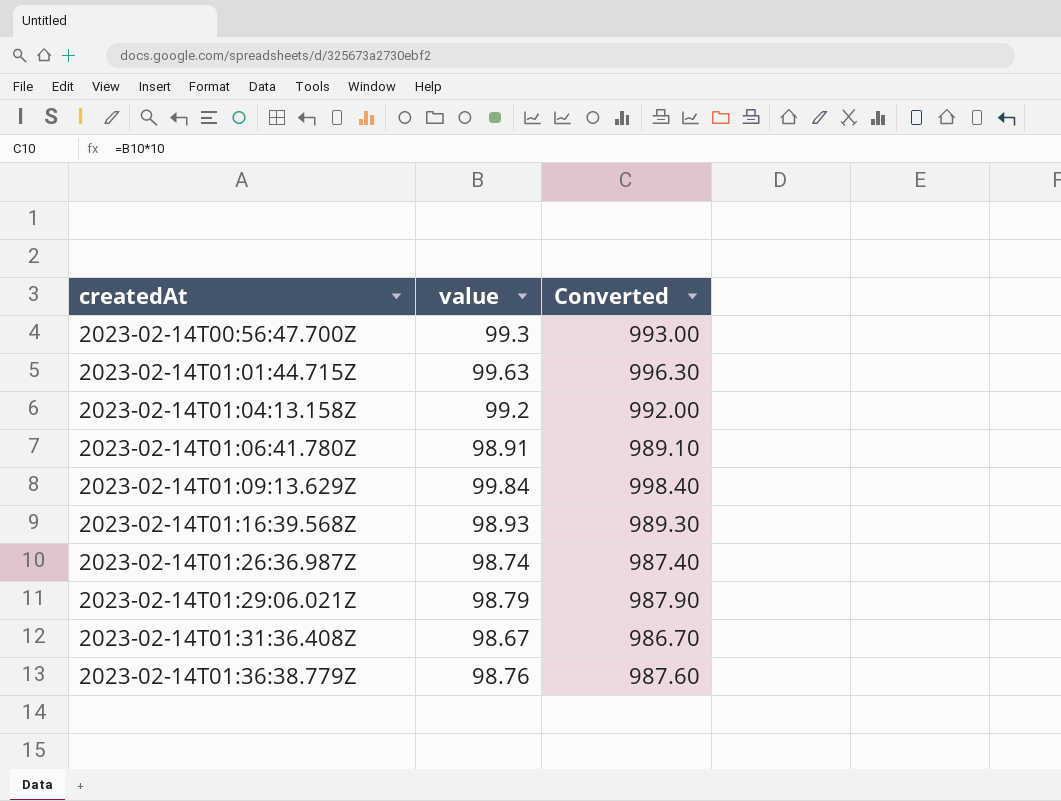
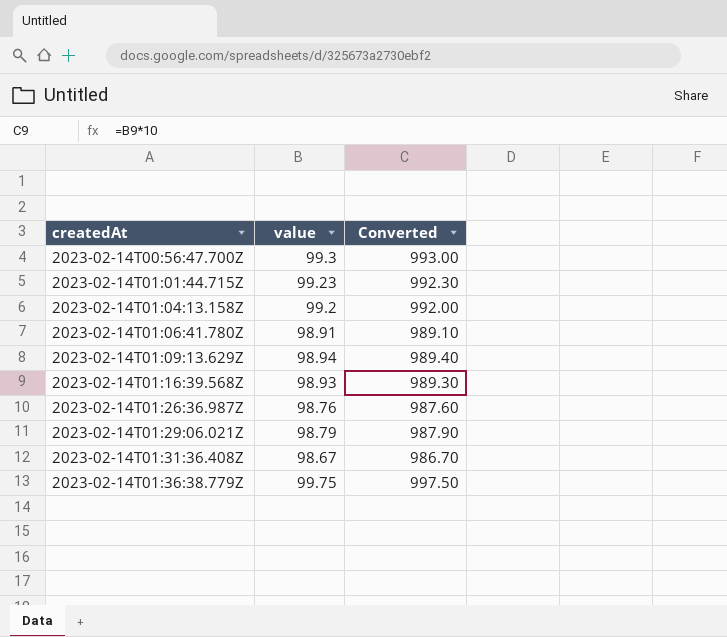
2023-02-14T01:01:44.715Z | value: 99.63 -> 99.23
2023-02-14T01:01:44.715Z | Converted: 996.30 -> 992.30
2023-02-14T01:09:13.629Z | value: 99.84 -> 98.94
2023-02-14T01:09:13.629Z | Converted: 998.40 -> 989.40
2023-02-14T01:26:36.987Z | value: 98.74 -> 98.76
2023-02-14T01:26:36.987Z | Converted: 987.40 -> 987.60
2023-02-14T01:36:38.779Z | value: 98.76 -> 99.75
2023-02-14T01:36:38.779Z | Converted: 987.60 -> 997.50

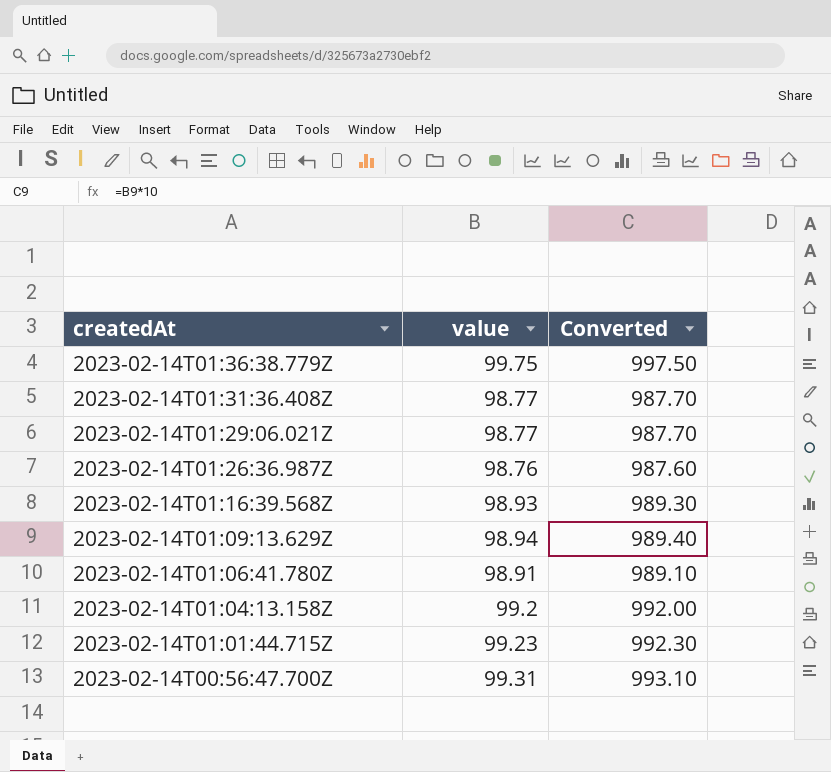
row order: createdAt ascending -> createdAt descending
2023-02-14T01:31:36.408Z | value: 98.67 -> 98.77
2023-02-14T01:31:36.408Z | Converted: 986.70 -> 987.70
2023-02-14T01:29:06.021Z | value: 98.79 -> 98.77
2023-02-14T01:29:06.021Z | Converted: 987.90 -> 987.70
2023-02-14T00:56:47.700Z | value: 99.3 -> 99.31
2023-02-14T00:56:47.700Z | Converted: 993.00 -> 993.10

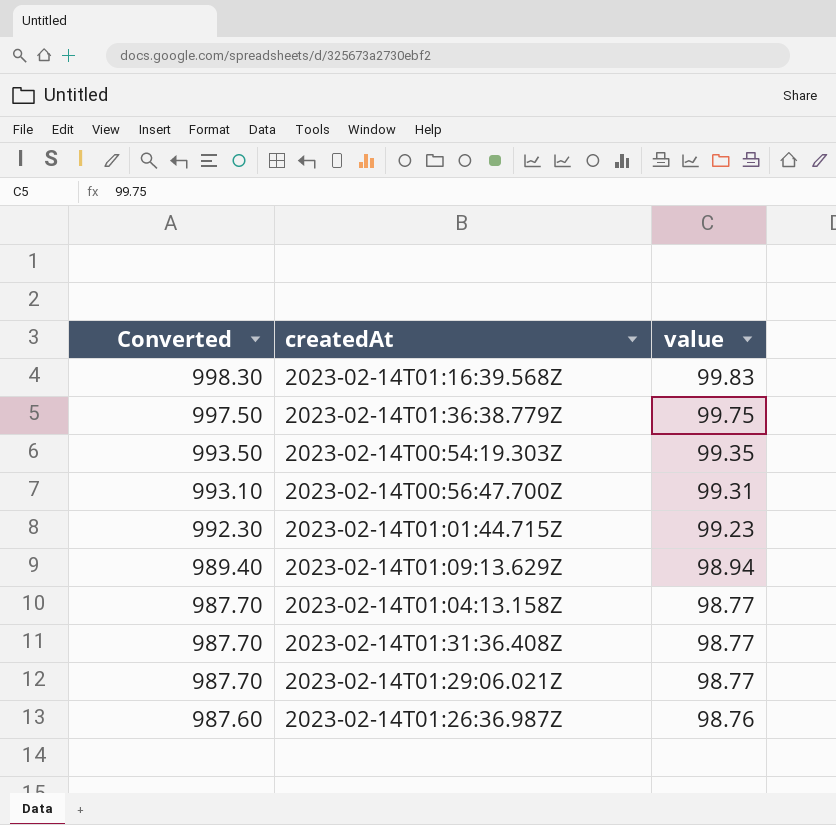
row order: createdAt descending -> Converted descending
column Converted | position: 3 -> 1
row 2023-02-14T01:06:41.780Z: 98.91 | 989.10 -> none
2023-02-14T01:16:39.568Z | Converted: 989.30 -> 998.30
2023-02-14T01:16:39.568Z | value: 98.93 -> 99.83
row 2023-02-14T00:54:19.303Z: none -> 993.50 | 99.35
2023-02-14T01:04:13.158Z | Converted: 992.00 -> 987.70
2023-02-14T01:04:13.158Z | value: 99.2 -> 98.77

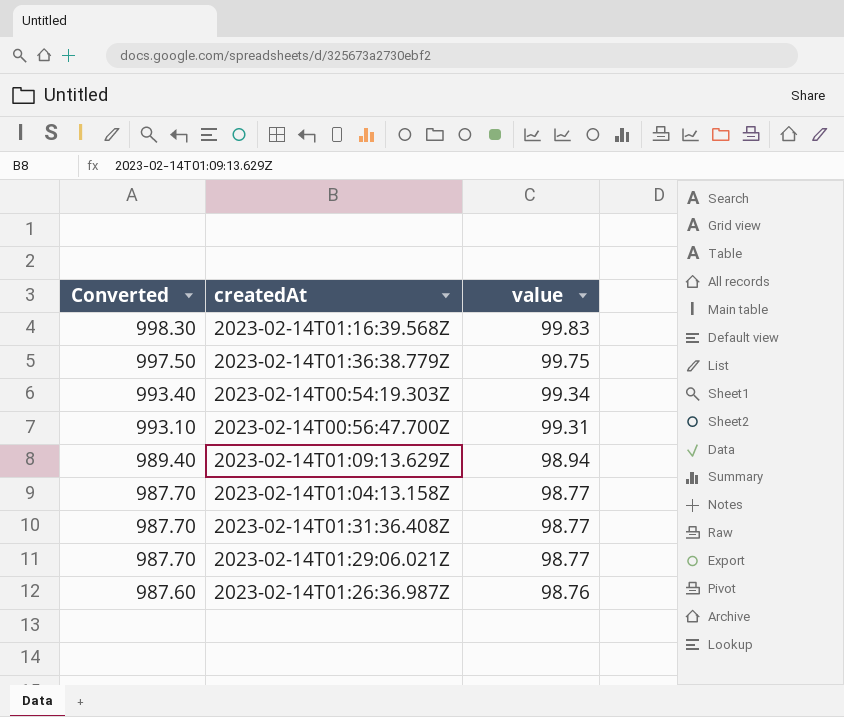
row 2023-02-14T01:01:44.715Z: 992.30 | 99.23 -> none
2023-02-14T00:54:19.303Z | Converted: 993.50 -> 993.40
2023-02-14T00:54:19.303Z | value: 99.35 -> 99.34

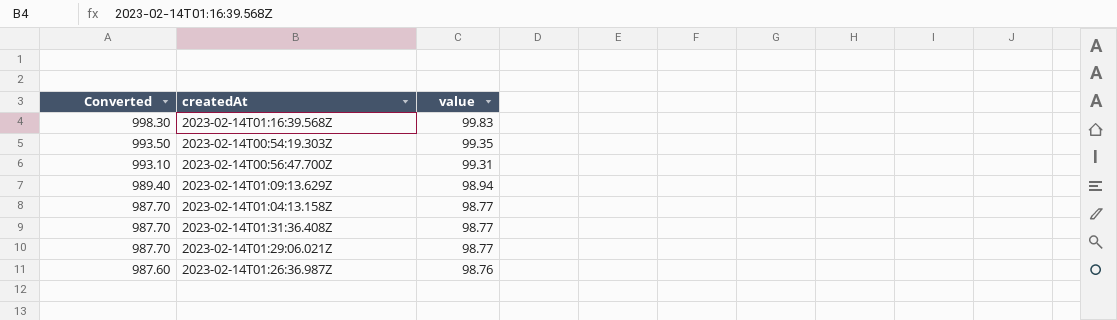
row 2023-02-14T01:36:38.779Z: 997.50 | 99.75 -> none
2023-02-14T00:54:19.303Z | Converted: 993.40 -> 993.50
2023-02-14T00:54:19.303Z | value: 99.34 -> 99.35

